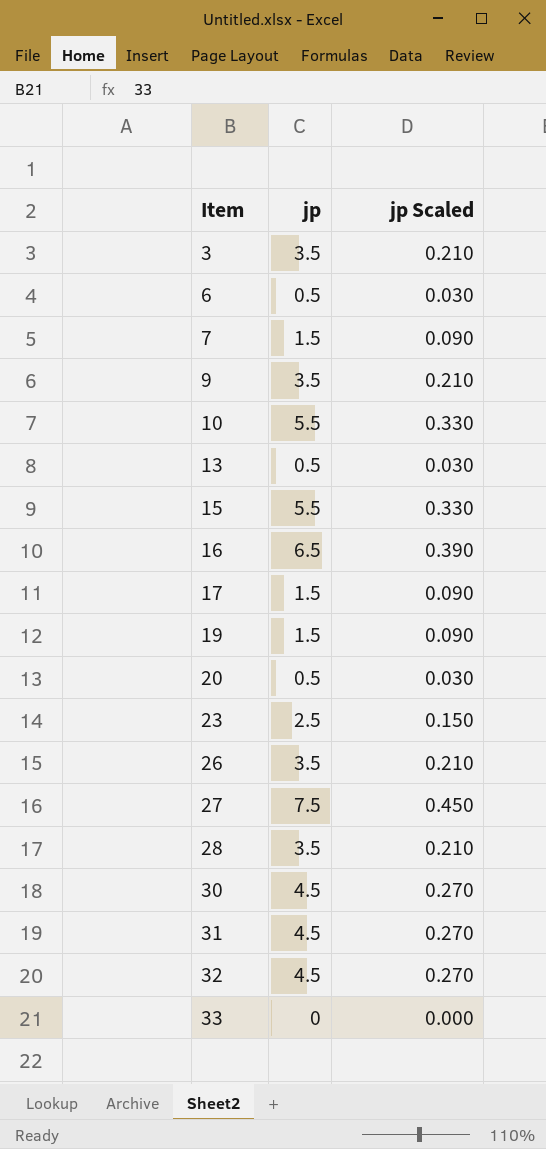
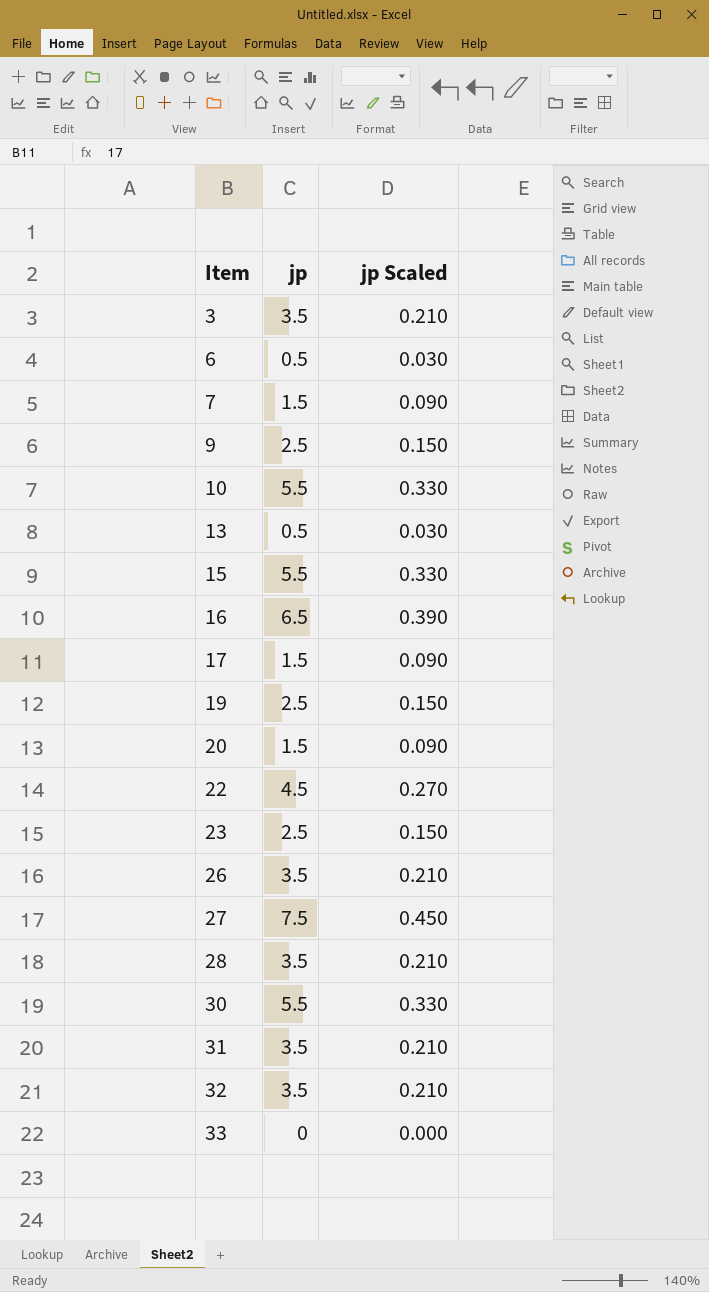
9 | jp: 3.5 -> 2.5
9 | jp Scaled: 0.210 -> 0.150
19 | jp: 1.5 -> 2.5
19 | jp Scaled: 0.090 -> 0.150
20 | jp: 0.5 -> 1.5
20 | jp Scaled: 0.030 -> 0.090
row 22: none -> 4.5 | 0.270
30 | jp: 4.5 -> 5.5
30 | jp Scaled: 0.270 -> 0.330
31 | jp: 4.5 -> 3.5
31 | jp Scaled: 0.270 -> 0.210
32 | jp: 4.5 -> 3.5
32 | jp Scaled: 0.270 -> 0.210

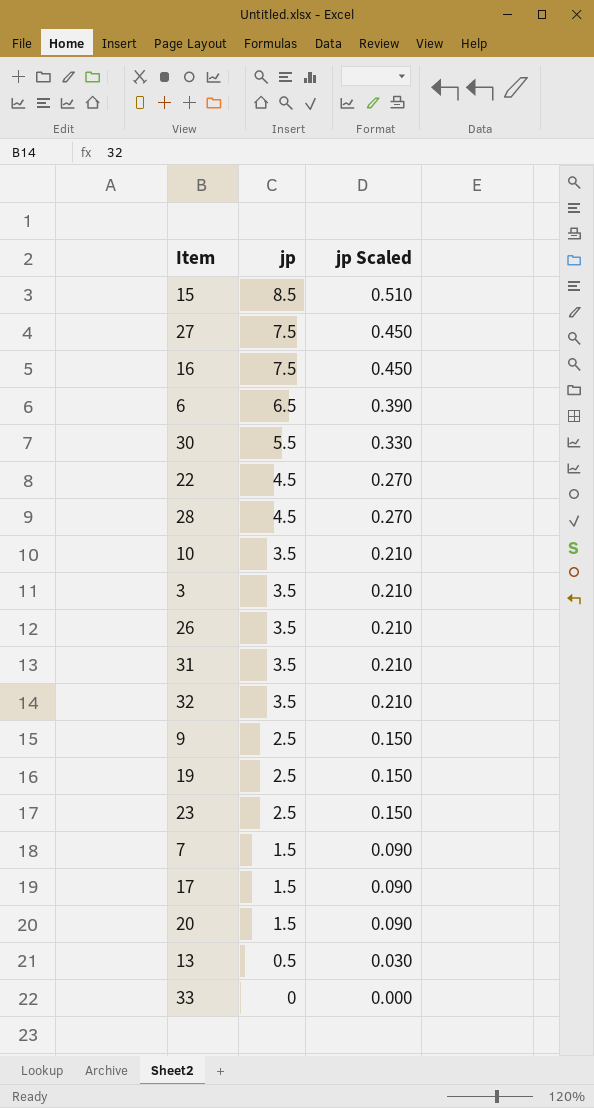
row order: Item ascending -> jp descending
15 | jp: 5.5 -> 8.5
15 | jp Scaled: 0.330 -> 0.510
16 | jp: 6.5 -> 7.5
16 | jp Scaled: 0.390 -> 0.450
6 | jp: 0.5 -> 6.5
6 | jp Scaled: 0.030 -> 0.390
28 | jp: 3.5 -> 4.5
28 | jp Scaled: 0.210 -> 0.270
10 | jp: 5.5 -> 3.5
10 | jp Scaled: 0.330 -> 0.210

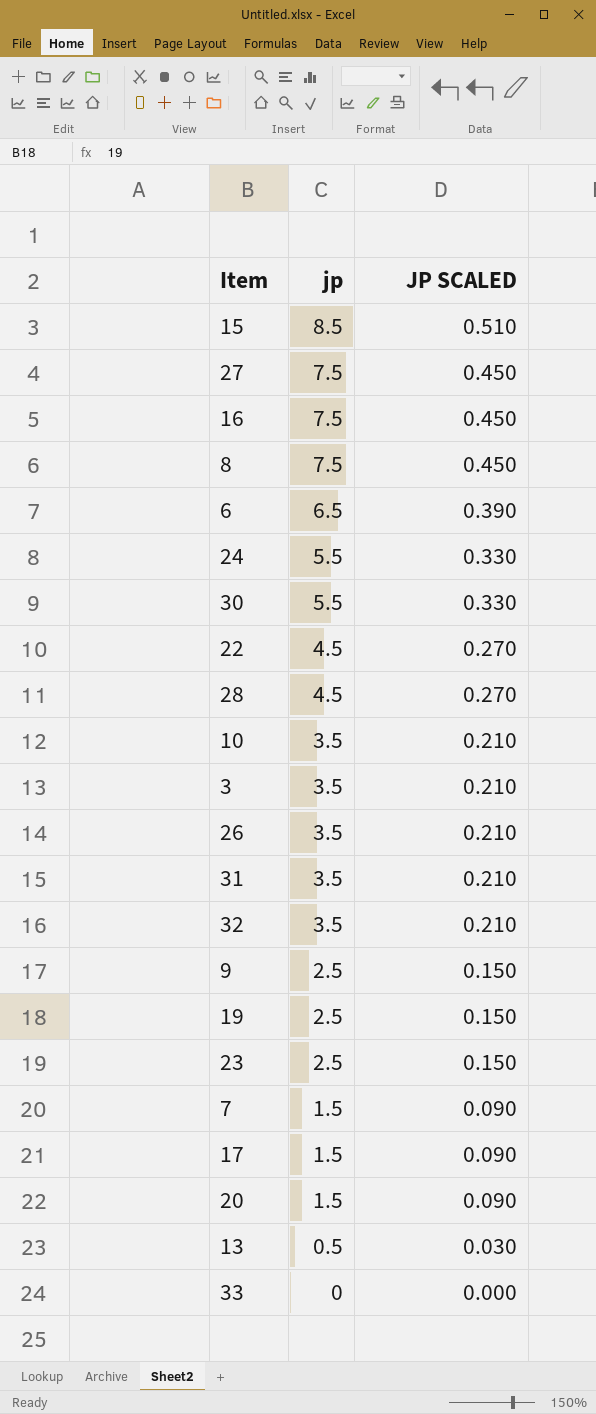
column name: jp Scaled -> JP SCALED
row 8: none -> 7.5 | 0.450
row 24: none -> 5.5 | 0.330

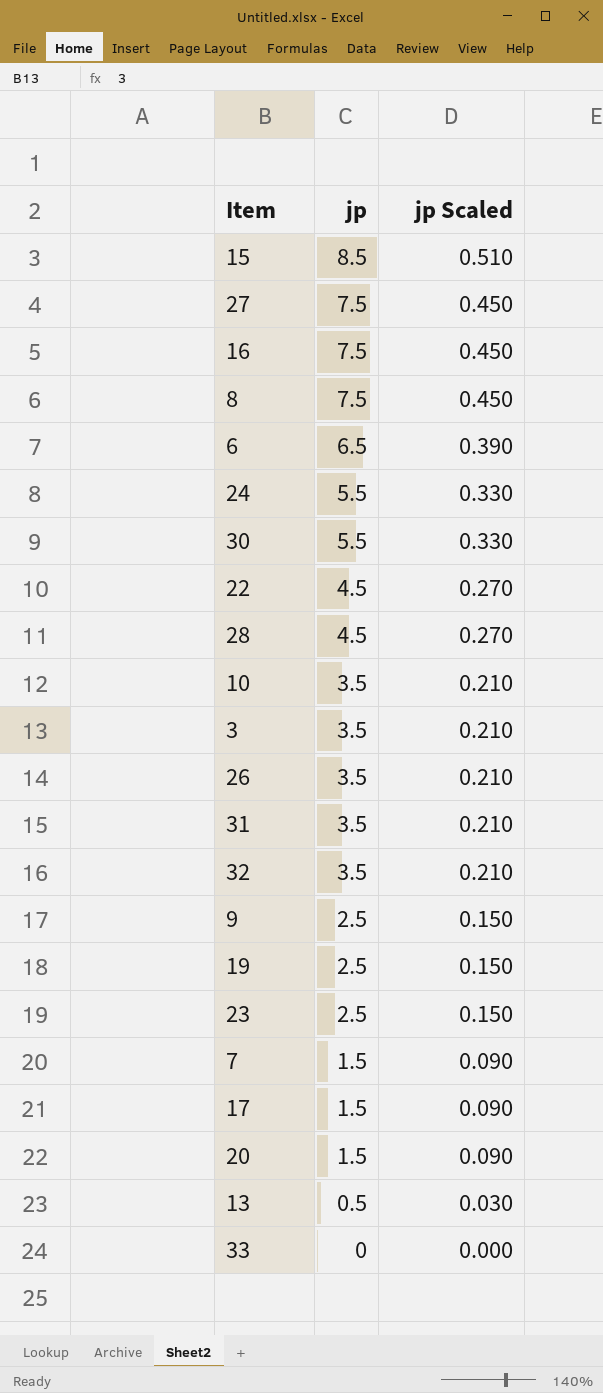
column name: JP SCALED -> jp Scaled

